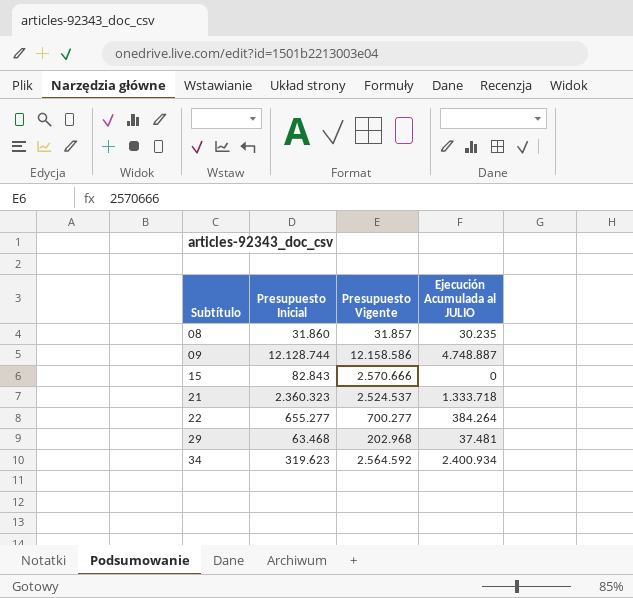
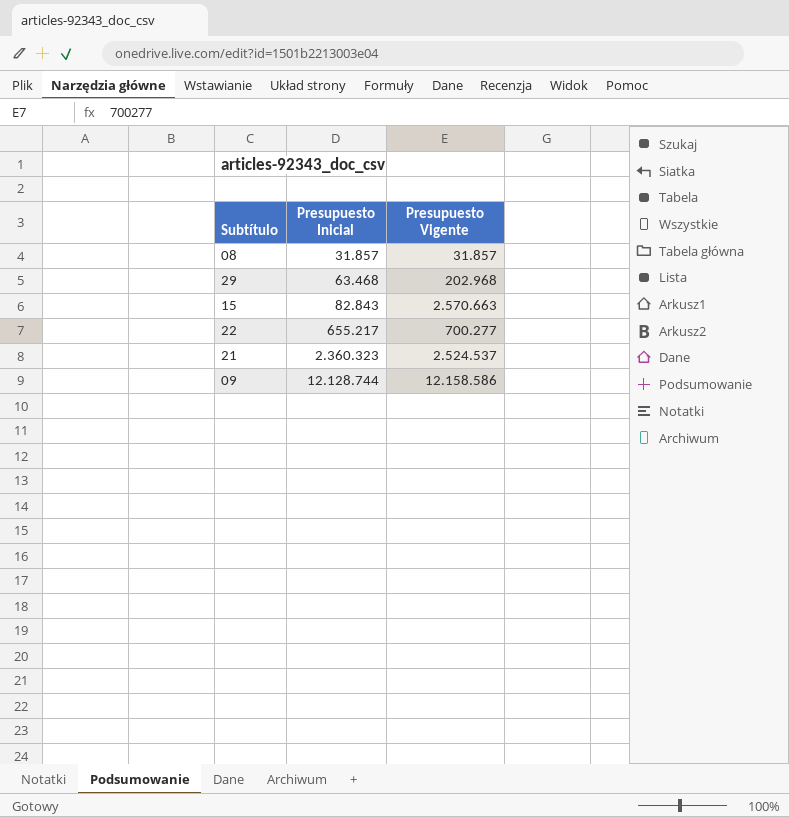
row order: Subtítulo ascending -> Presupuesto Inicial ascending
column Ejecución Acumulada al JULIO | position: 4 -> none
row 34: 319.623 | 2.564.592 | 2.400.934 -> none
08 | Presupuesto Inicial: 31.860 -> 31.857
15 | Presupuesto Vigente: 2.570.666 -> 2.570.663
22 | Presupuesto Inicial: 655.277 -> 655.217

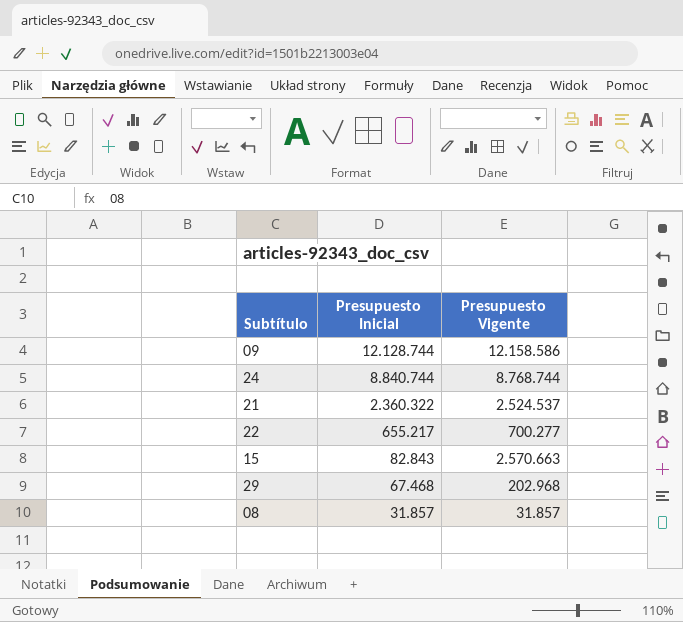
row order: Presupuesto Inicial ascending -> Presupuesto Inicial descending
row 24: none -> 8.840.744 | 8.768.744
21 | Presupuesto Inicial: 2.360.323 -> 2.360.322
29 | Presupuesto Inicial: 63.468 -> 67.468

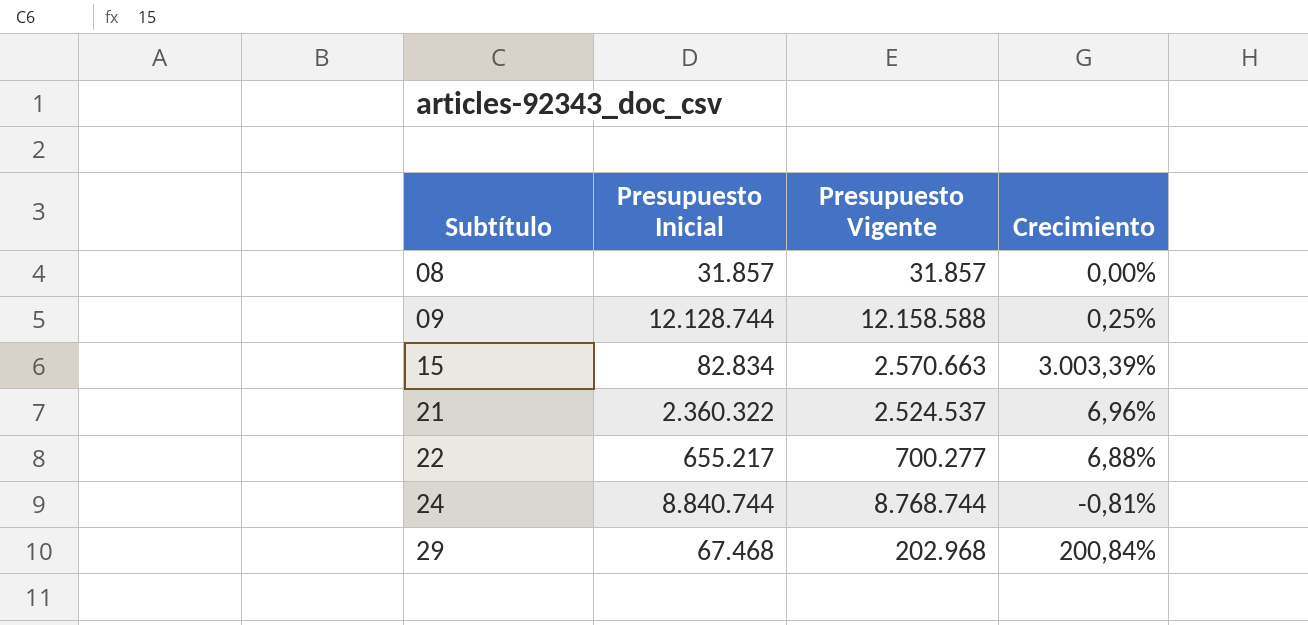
row order: Presupuesto Inicial descending -> Subtítulo ascending
column Crecimiento | formula: none -> ([Presupuesto Vigente] - [Presupuesto Inicial]) / [Presupuesto Inicial]
09 | Presupuesto Vigente: 12.158.586 -> 12.158.588
15 | Presupuesto Inicial: 82.843 -> 82.834

